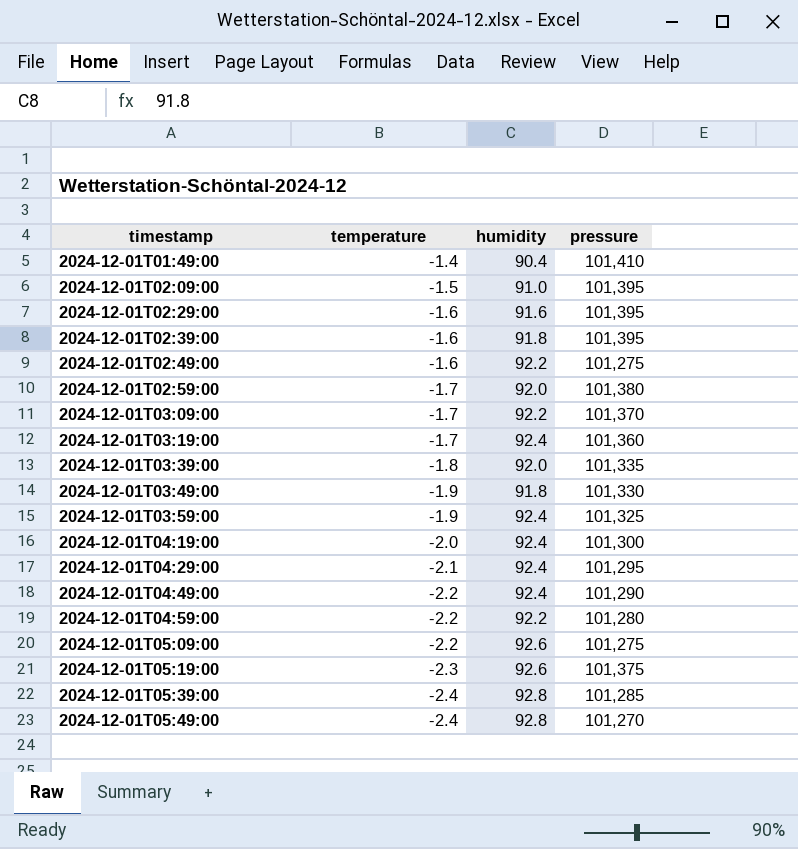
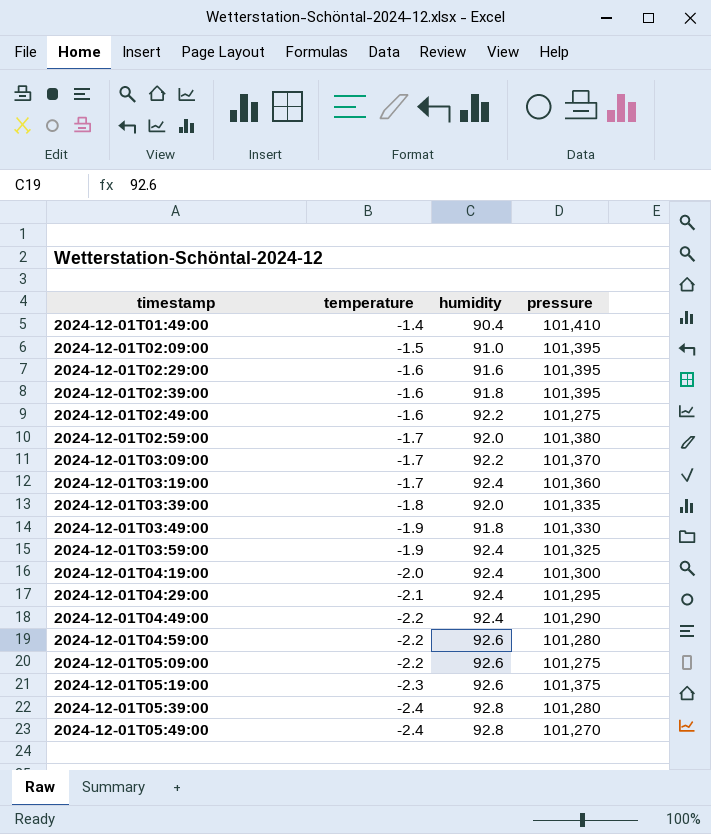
2024-12-01T04:59:00 | humidity: 92.2 -> 92.6
2024-12-01T05:39:00 | pressure: 101,285 -> 101,280

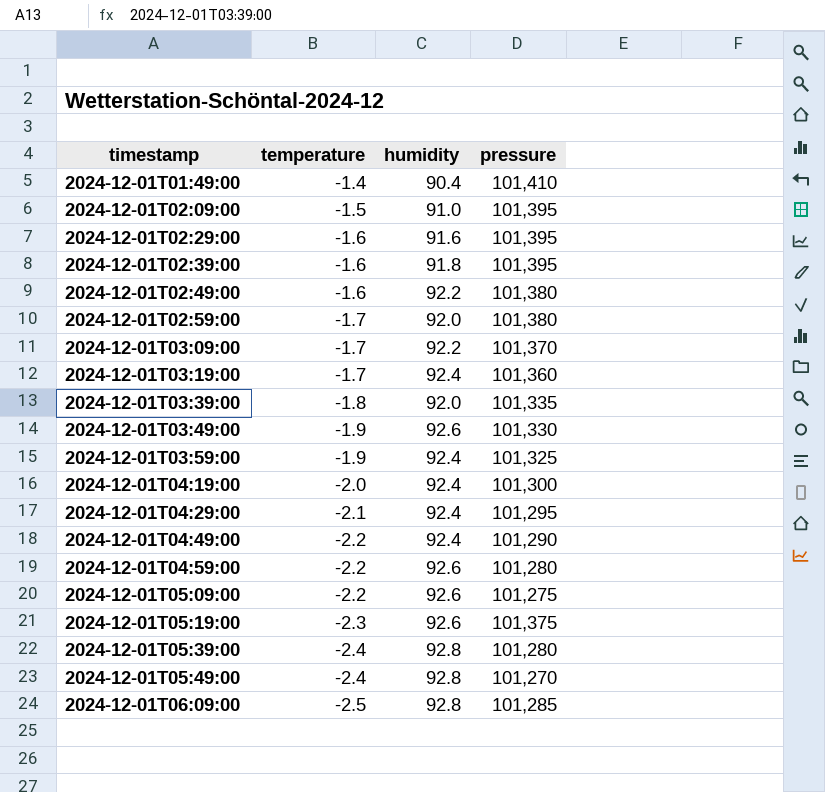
2024-12-01T02:49:00 | pressure: 101,275 -> 101,380
2024-12-01T03:49:00 | humidity: 91.8 -> 92.6
row 2024-12-01T06:09:00: none -> -2.5 | 92.8 | 101,285

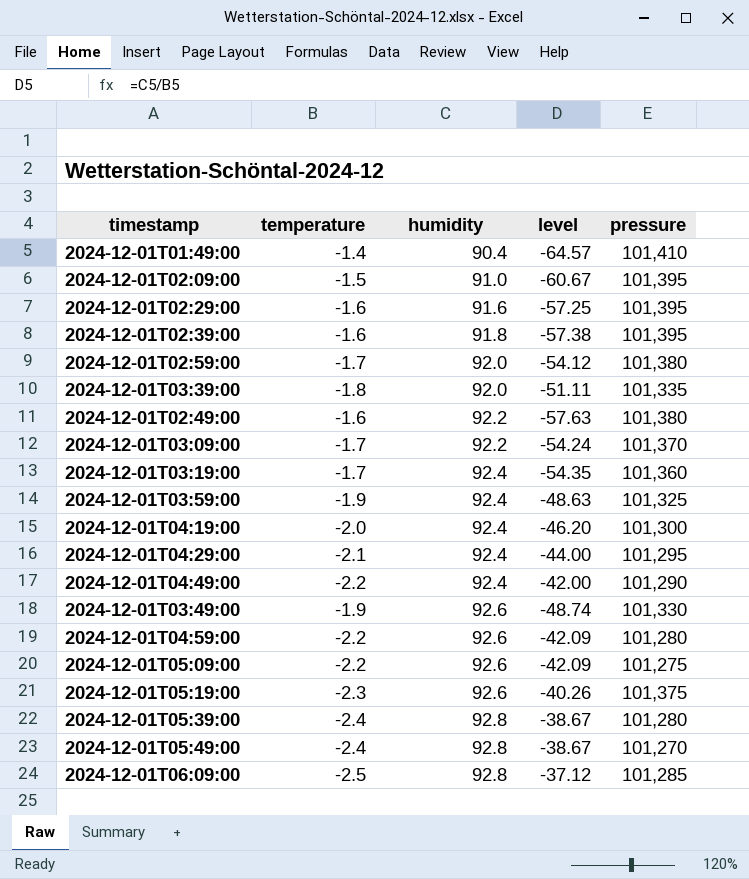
row order: timestamp ascending -> humidity ascending
column level | formula: none -> [humidity] / [temperature]

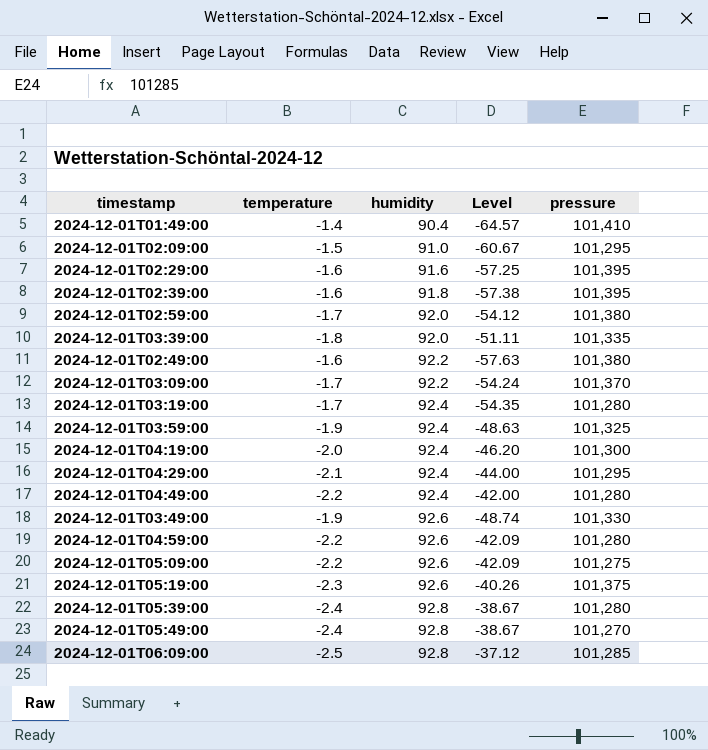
column name: level -> Level
2024-12-01T02:09:00 | pressure: 101,395 -> 101,295
2024-12-01T03:19:00 | pressure: 101,360 -> 101,280
2024-12-01T04:49:00 | pressure: 101,290 -> 101,280

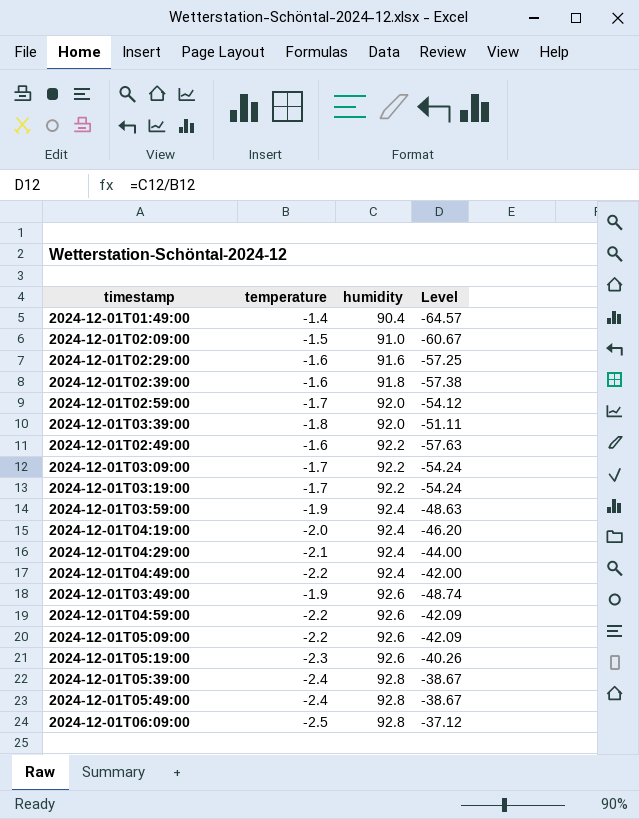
column pressure | position: 5 -> none
2024-12-01T03:19:00 | humidity: 92.4 -> 92.2
2024-12-01T03:19:00 | Level: -54.35 -> -54.24

